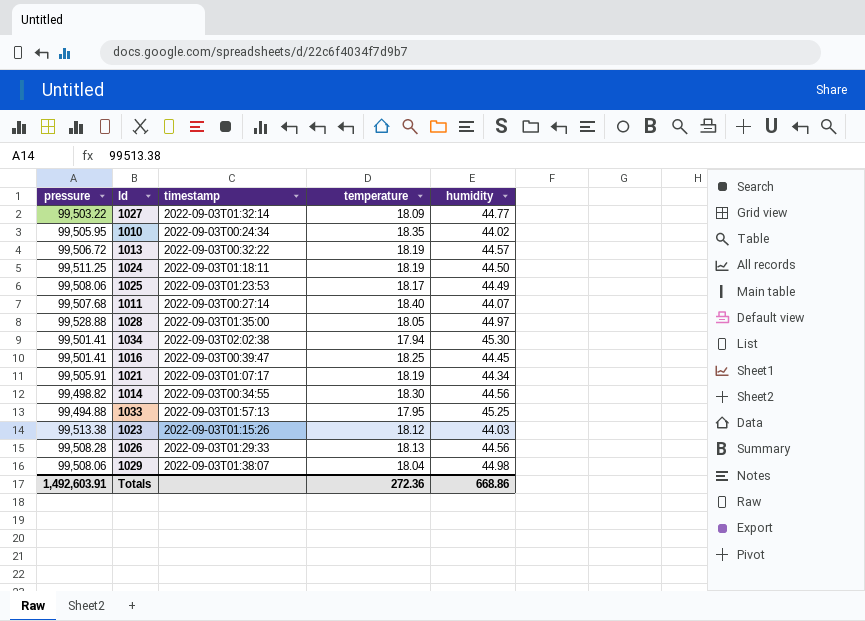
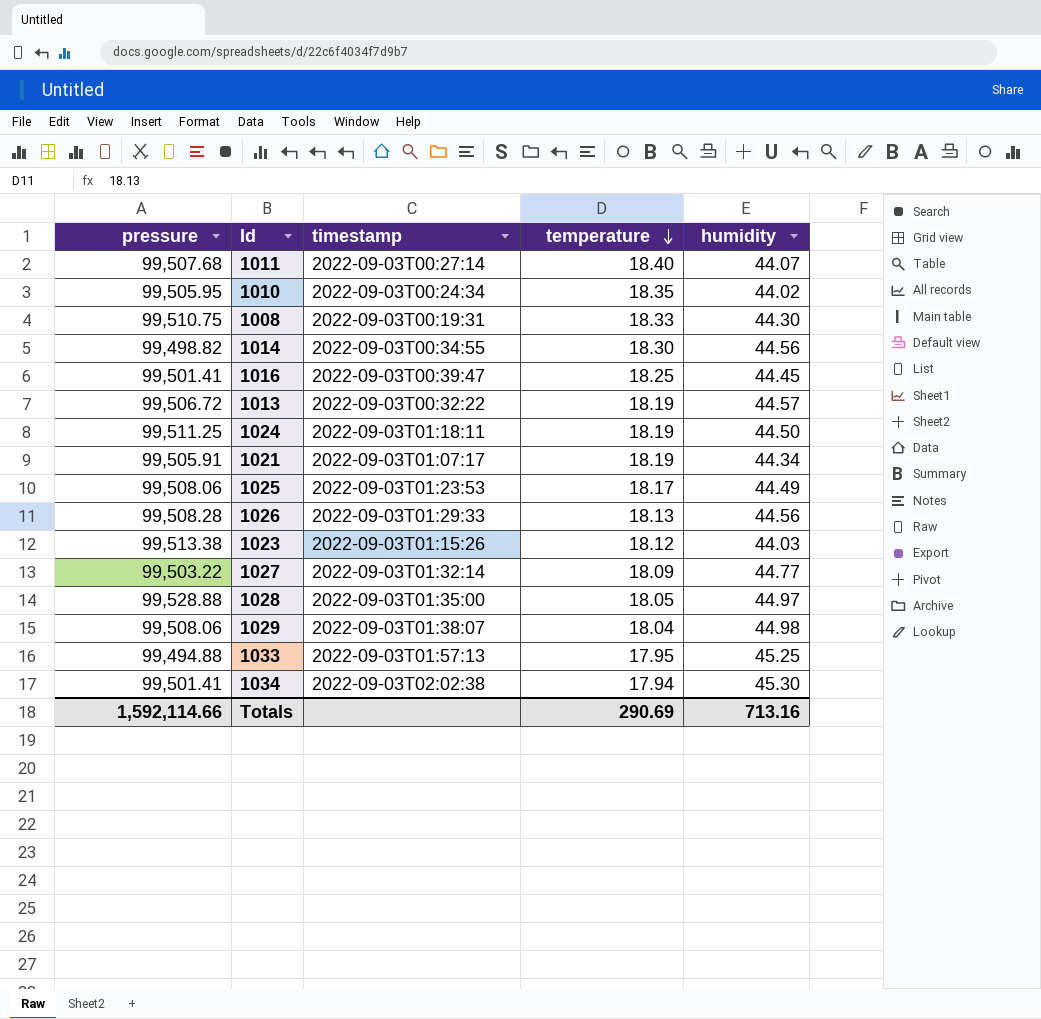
row order: none -> temperature descending
row 1008: none -> 99,510.75 | 2022-09-03T00:19:31 | 18.33 | 44.30
Totals | pressure: 1,492,603.91 -> 1,592,114.66
Totals | temperature: 272.36 -> 290.69
Totals | humidity: 668.86 -> 713.16

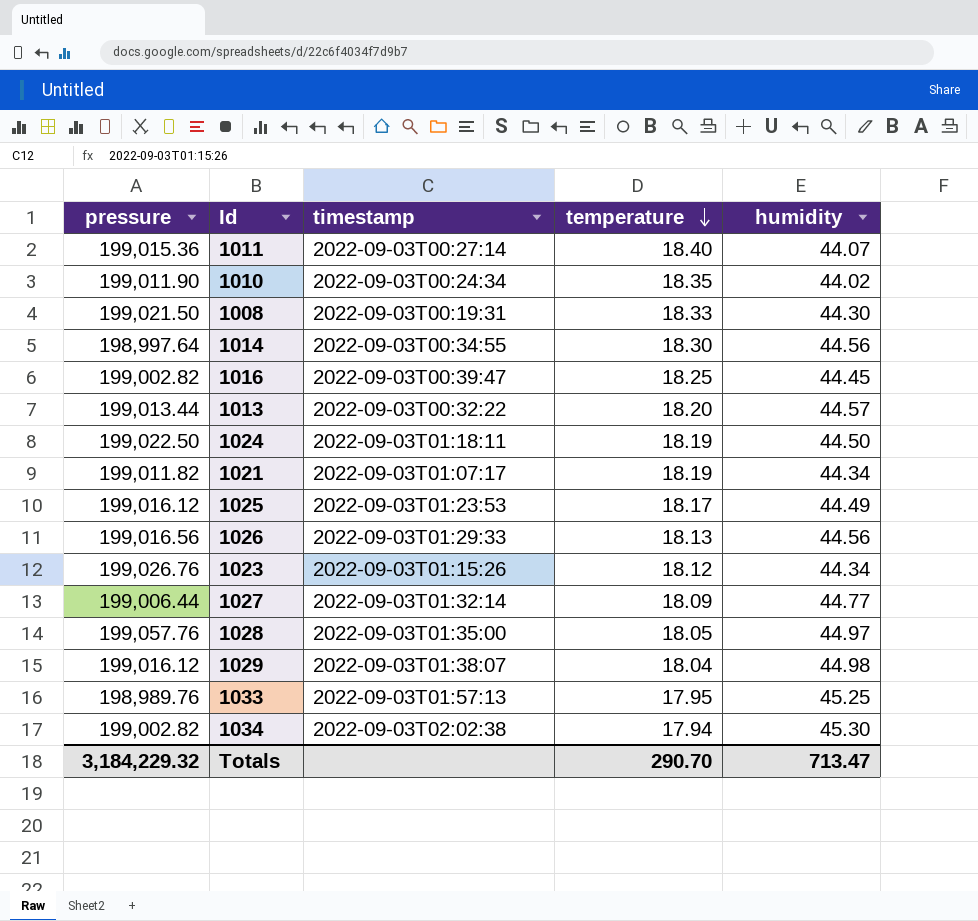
1011 | pressure: 99,507.68 -> 199,015.36
1010 | pressure: 99,505.95 -> 199,011.90
1008 | pressure: 99,510.75 -> 199,021.50
1014 | pressure: 99,498.82 -> 198,997.64
1016 | pressure: 99,501.41 -> 199,002.82
1013 | pressure: 99,506.72 -> 199,013.44
1013 | temperature: 18.19 -> 18.20
1024 | pressure: 99,511.25 -> 199,022.50
1021 | pressure: 99,505.91 -> 199,011.82
1025 | pressure: 99,508.06 -> 199,016.12
1026 | pressure: 99,508.28 -> 199,016.56
1023 | pressure: 99,513.38 -> 199,026.76
1023 | humidity: 44.03 -> 44.34
1027 | pressure: 99,503.22 -> 199,006.44
1028 | pressure: 99,528.88 -> 199,057.76
1029 | pressure: 99,508.06 -> 199,016.12
1033 | pressure: 99,494.88 -> 198,989.76
1034 | pressure: 99,501.41 -> 199,002.82
Totals | pressure: 1,592,114.66 -> 3,184,229.32
Totals | temperature: 290.69 -> 290.70
Totals | humidity: 713.16 -> 713.47

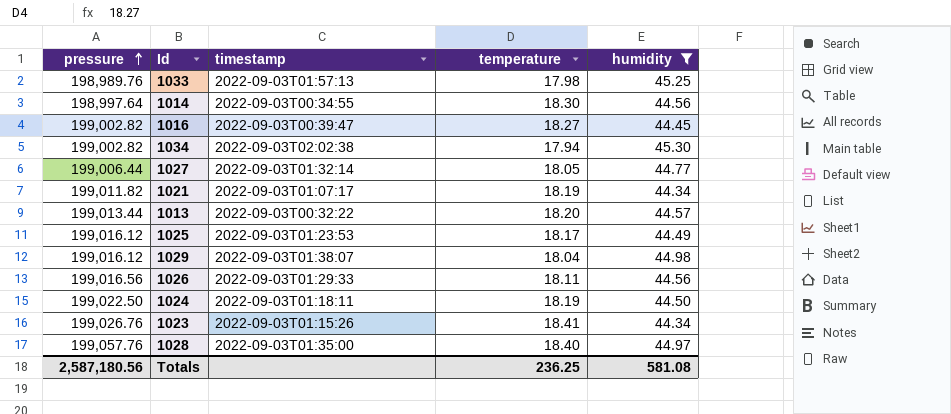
filter: none -> humidity >= 44.34
row order: temperature descending -> pressure ascending
1033 | temperature: 17.95 -> 17.98
1016 | temperature: 18.25 -> 18.27
1027 | temperature: 18.09 -> 18.05
1026 | temperature: 18.13 -> 18.11
1023 | temperature: 18.12 -> 18.41
1028 | temperature: 18.05 -> 18.40
Totals | pressure: 3,184,229.32 -> 2,587,180.56
Totals | temperature: 290.70 -> 236.25
Totals | humidity: 713.47 -> 581.08

